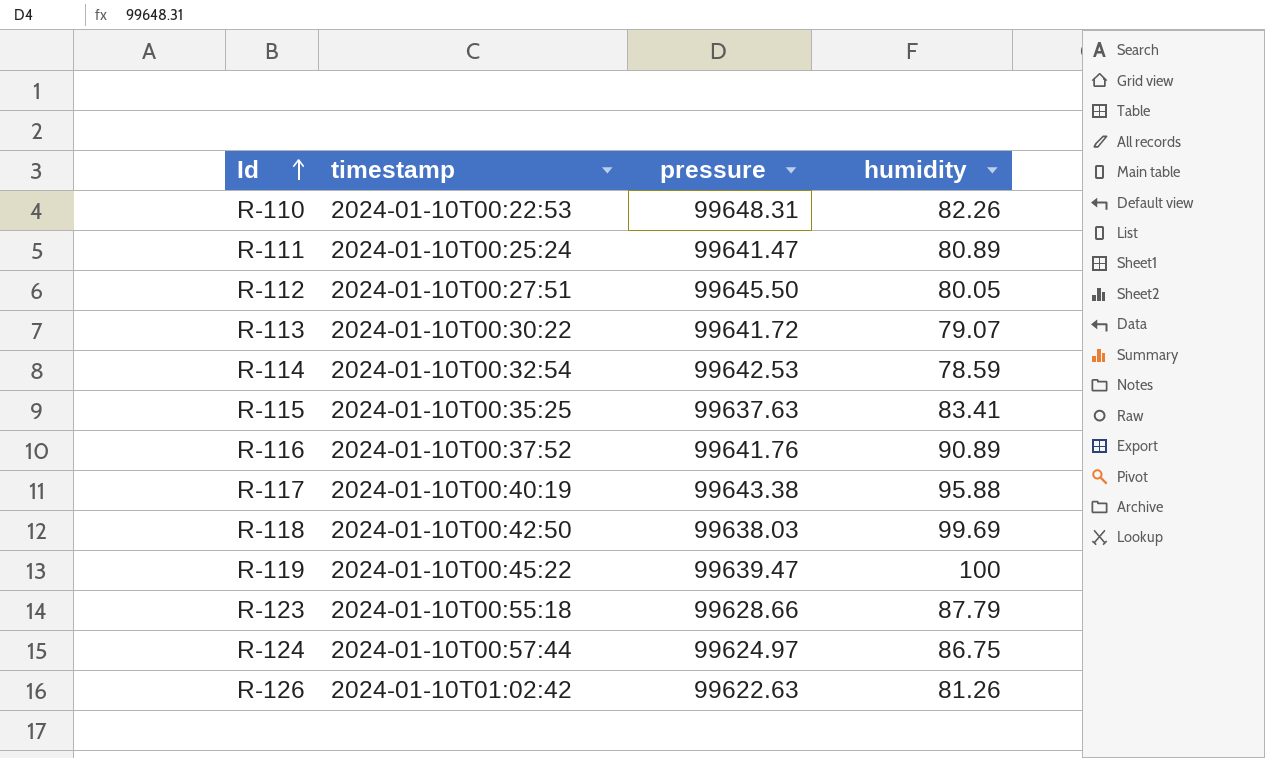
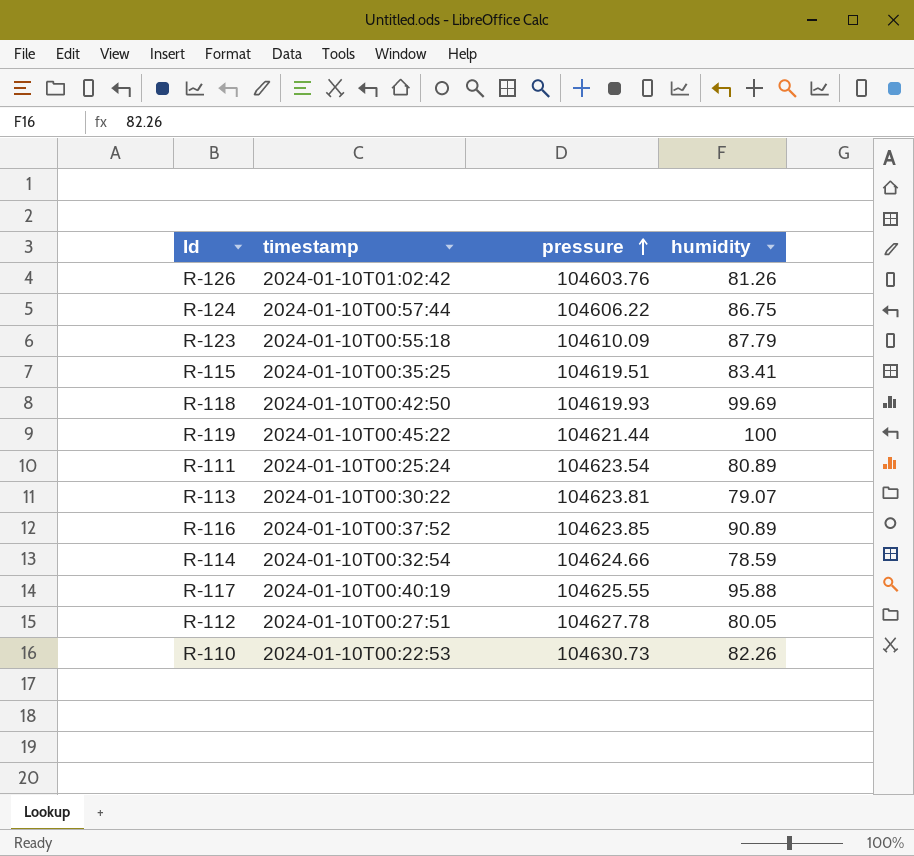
row order: Id ascending -> pressure ascending
R-126 | pressure: 99622.63 -> 104603.76
R-124 | pressure: 99624.97 -> 104606.22
R-123 | pressure: 99628.66 -> 104610.09
R-115 | pressure: 99637.63 -> 104619.51
R-118 | pressure: 99638.03 -> 104619.93
R-119 | pressure: 99639.47 -> 104621.44
R-111 | pressure: 99641.47 -> 104623.54
R-113 | pressure: 99641.72 -> 104623.81
R-116 | pressure: 99641.76 -> 104623.85
R-114 | pressure: 99642.53 -> 104624.66
R-117 | pressure: 99643.38 -> 104625.55
R-112 | pressure: 99645.50 -> 104627.78
R-110 | pressure: 99648.31 -> 104630.73

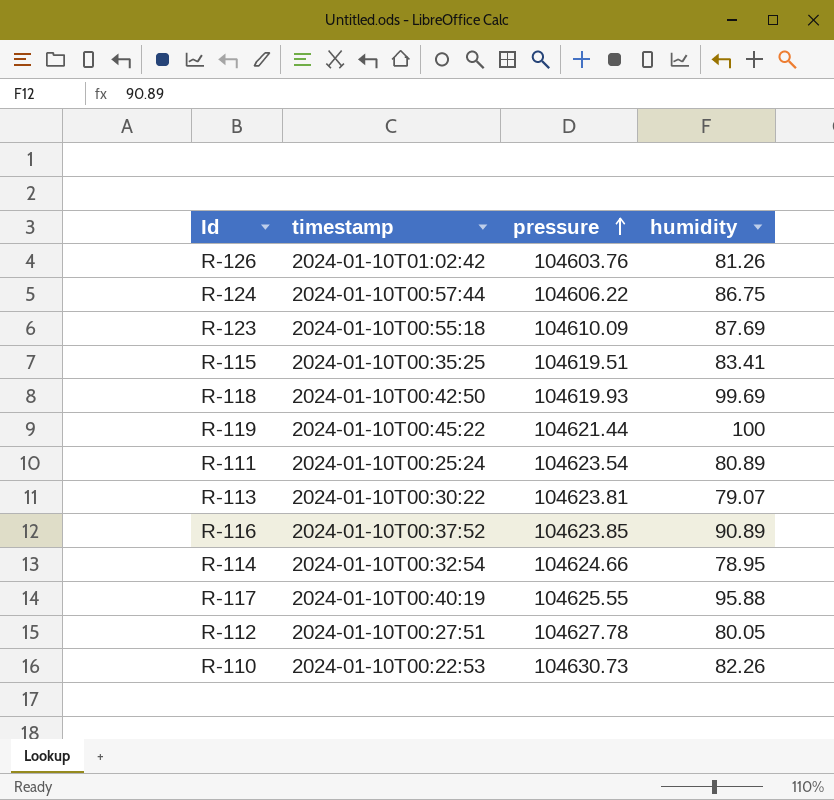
R-123 | humidity: 87.79 -> 87.69
R-114 | humidity: 78.59 -> 78.95

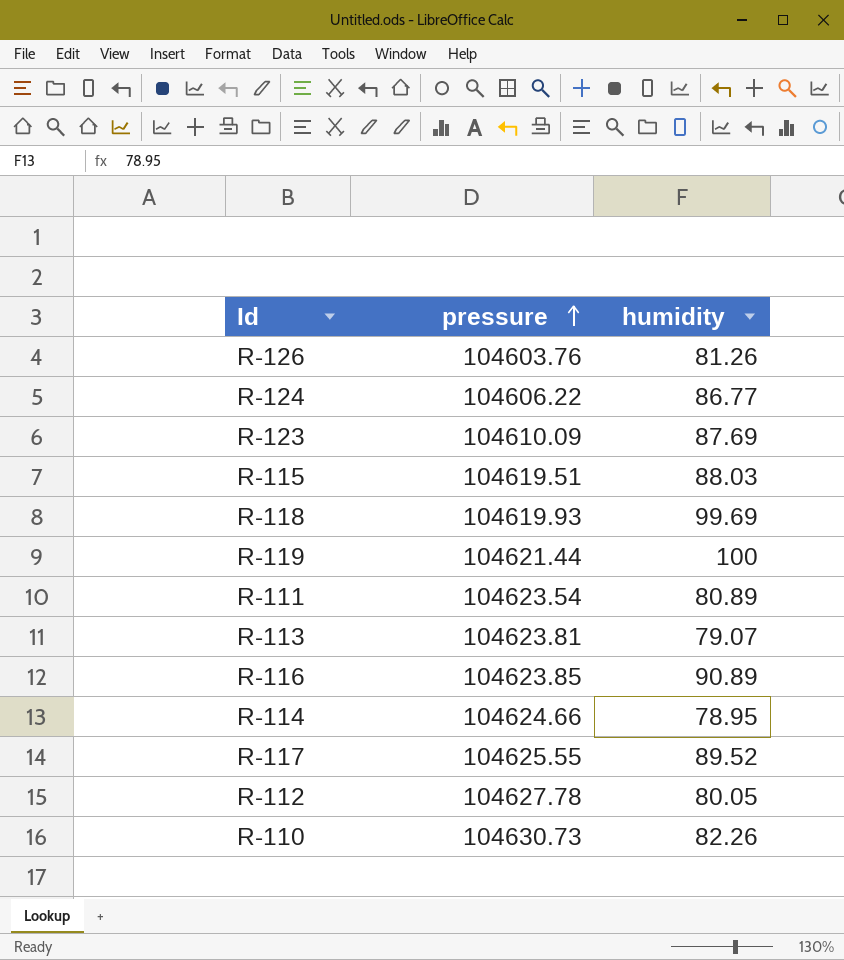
column timestamp | position: 2 -> none
R-124 | humidity: 86.75 -> 86.77
R-115 | humidity: 83.41 -> 88.03
R-117 | humidity: 95.88 -> 89.52

